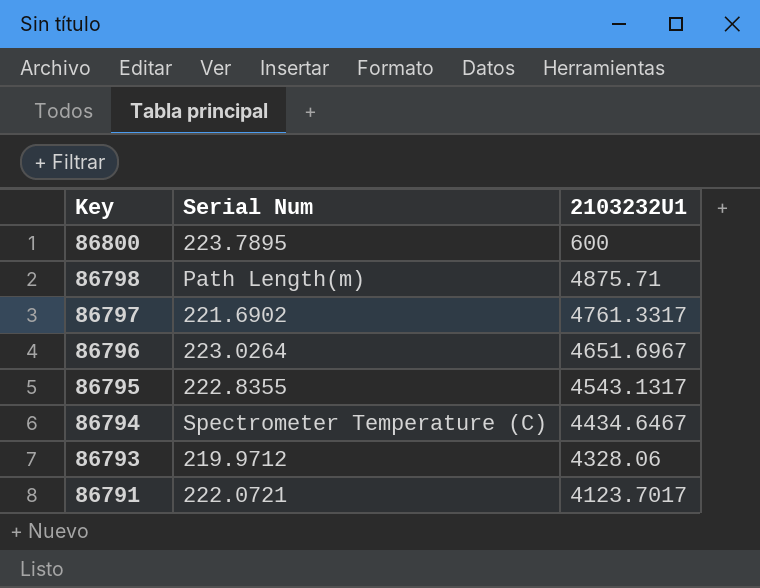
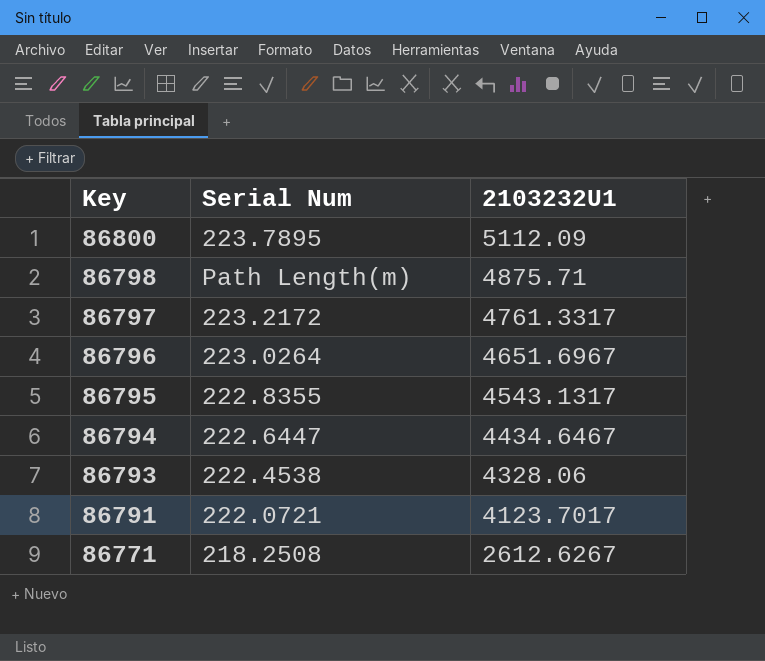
86800 | 2103232U1: 600 -> 5112.09
86797 | Serial Num: 221.6902 -> 223.2172
86794 | Serial Num: Spectrometer Temperature (C) -> 222.6447
86793 | Serial Num: 219.9712 -> 222.4538
row 86771: none -> 218.2508 | 2612.6267

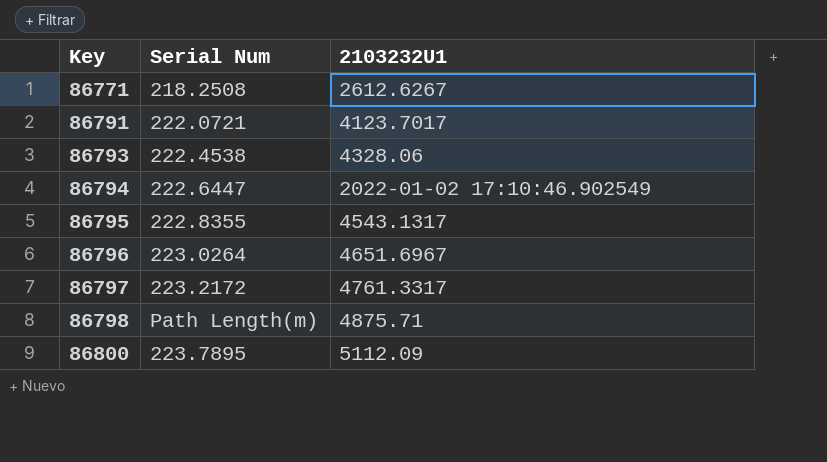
row order: Key descending -> Key ascending
86794 | 2103232U1: 4434.6467 -> 2022-01-02 17:10:46.902549

